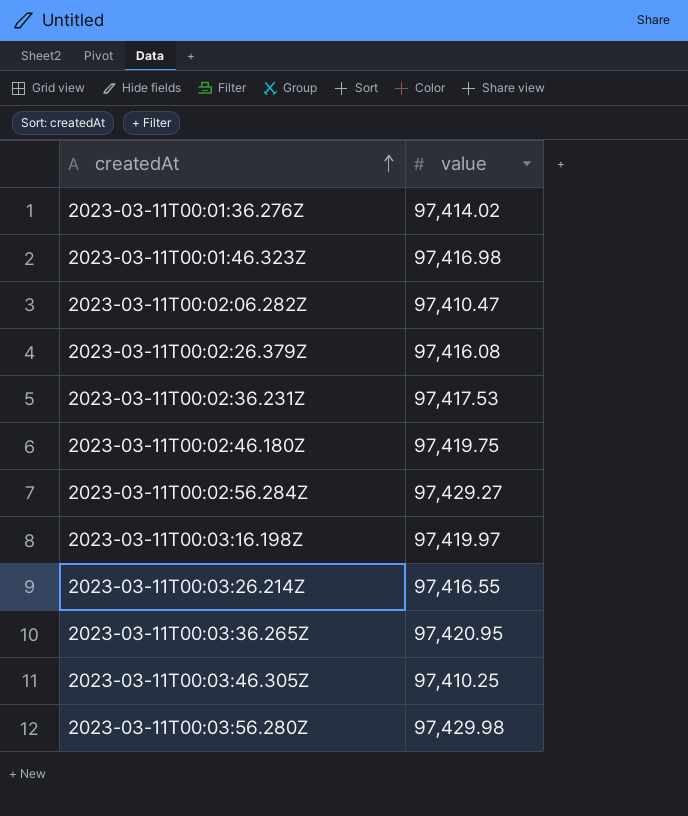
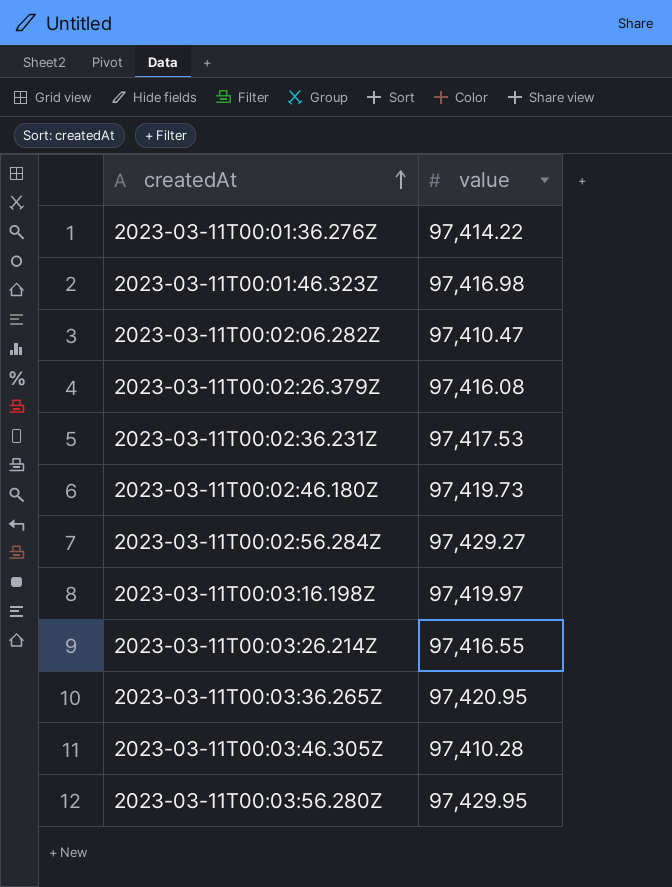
2023-03-11T00:01:36.276Z | value: 97,414.02 -> 97,414.22
2023-03-11T00:02:46.180Z | value: 97,419.75 -> 97,419.73
2023-03-11T00:03:46.305Z | value: 97,410.25 -> 97,410.28
2023-03-11T00:03:56.280Z | value: 97,429.98 -> 97,429.95

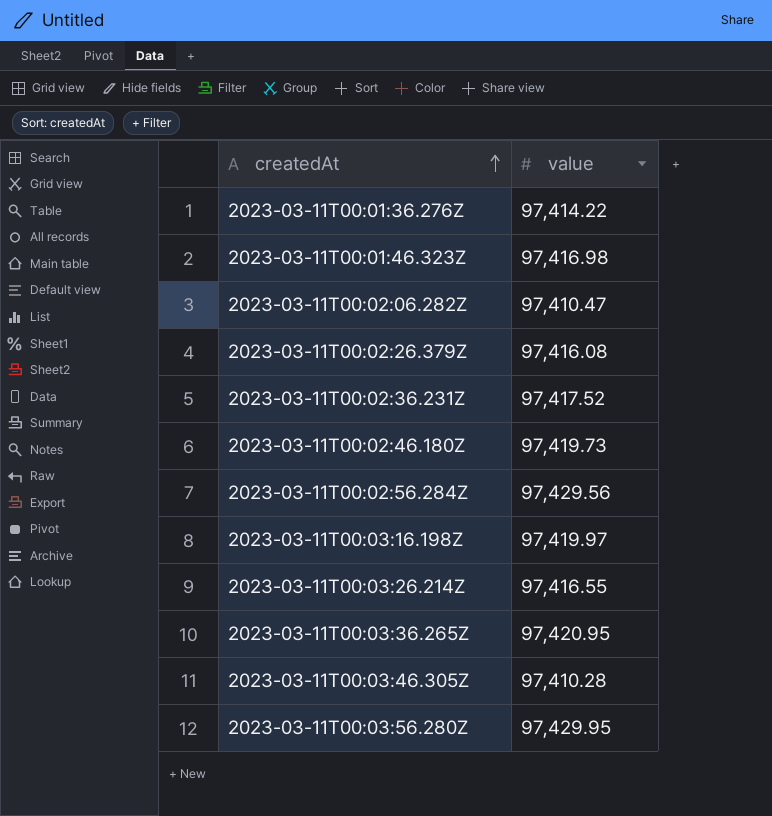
2023-03-11T00:02:36.231Z | value: 97,417.53 -> 97,417.52
2023-03-11T00:02:56.284Z | value: 97,429.27 -> 97,429.56

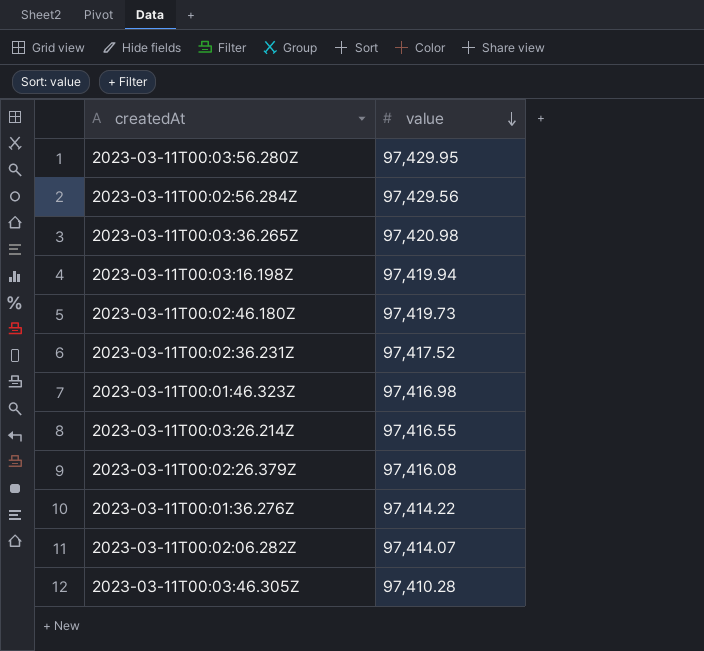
row order: createdAt ascending -> value descending
2023-03-11T00:03:36.265Z | value: 97,420.95 -> 97,420.98
2023-03-11T00:03:16.198Z | value: 97,419.97 -> 97,419.94
2023-03-11T00:02:06.282Z | value: 97,410.47 -> 97,414.07

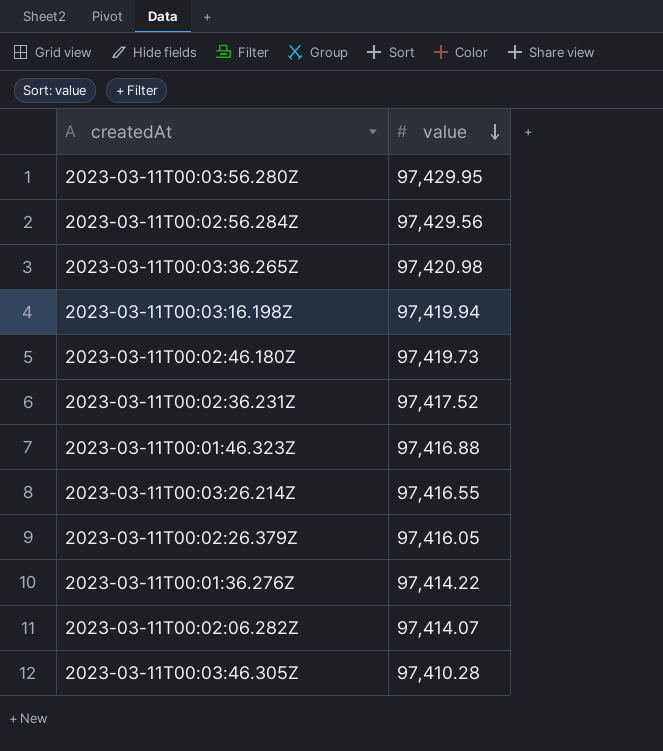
2023-03-11T00:01:46.323Z | value: 97,416.98 -> 97,416.88
2023-03-11T00:02:26.379Z | value: 97,416.08 -> 97,416.05

